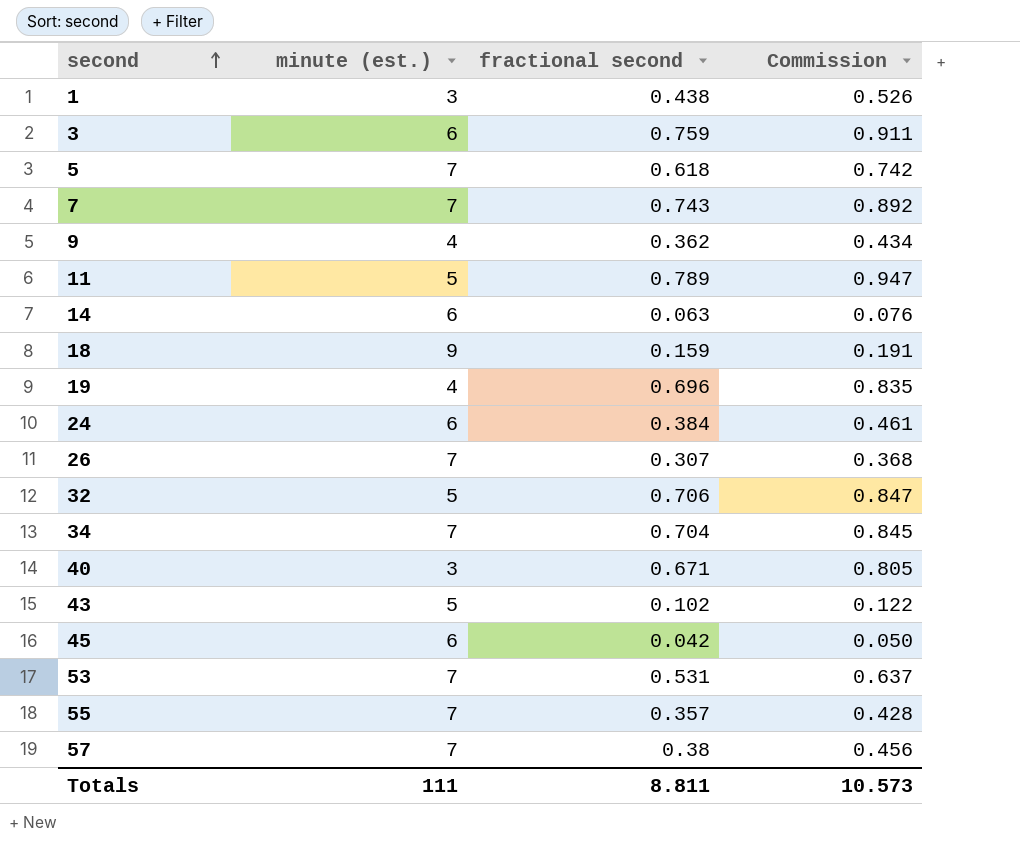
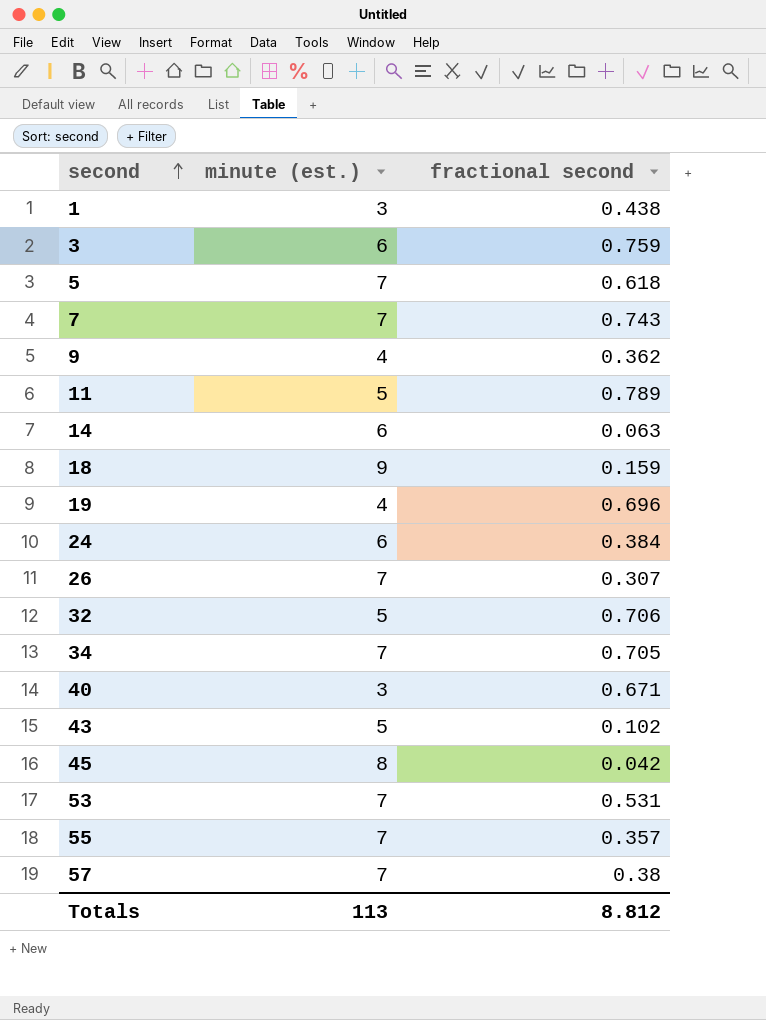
column Commission | formula: [fractional second] * 1.2 -> none
34 | fractional second: 0.704 -> 0.705
45 | minute (est.): 6 -> 8
Totals | minute (est.): 111 -> 113
Totals | fractional second: 8.811 -> 8.812

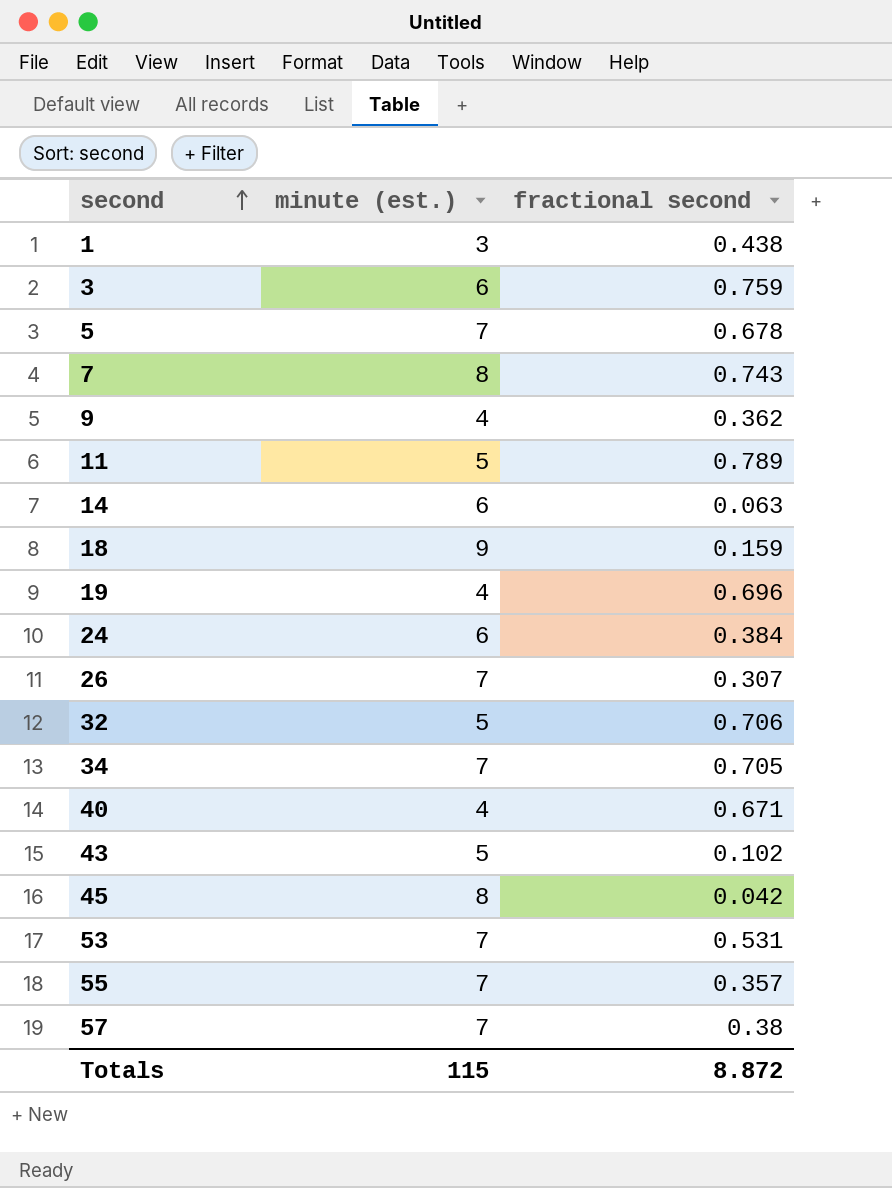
5 | fractional second: 0.618 -> 0.678
7 | minute (est.): 7 -> 8
40 | minute (est.): 3 -> 4
Totals | minute (est.): 113 -> 115
Totals | fractional second: 8.812 -> 8.872

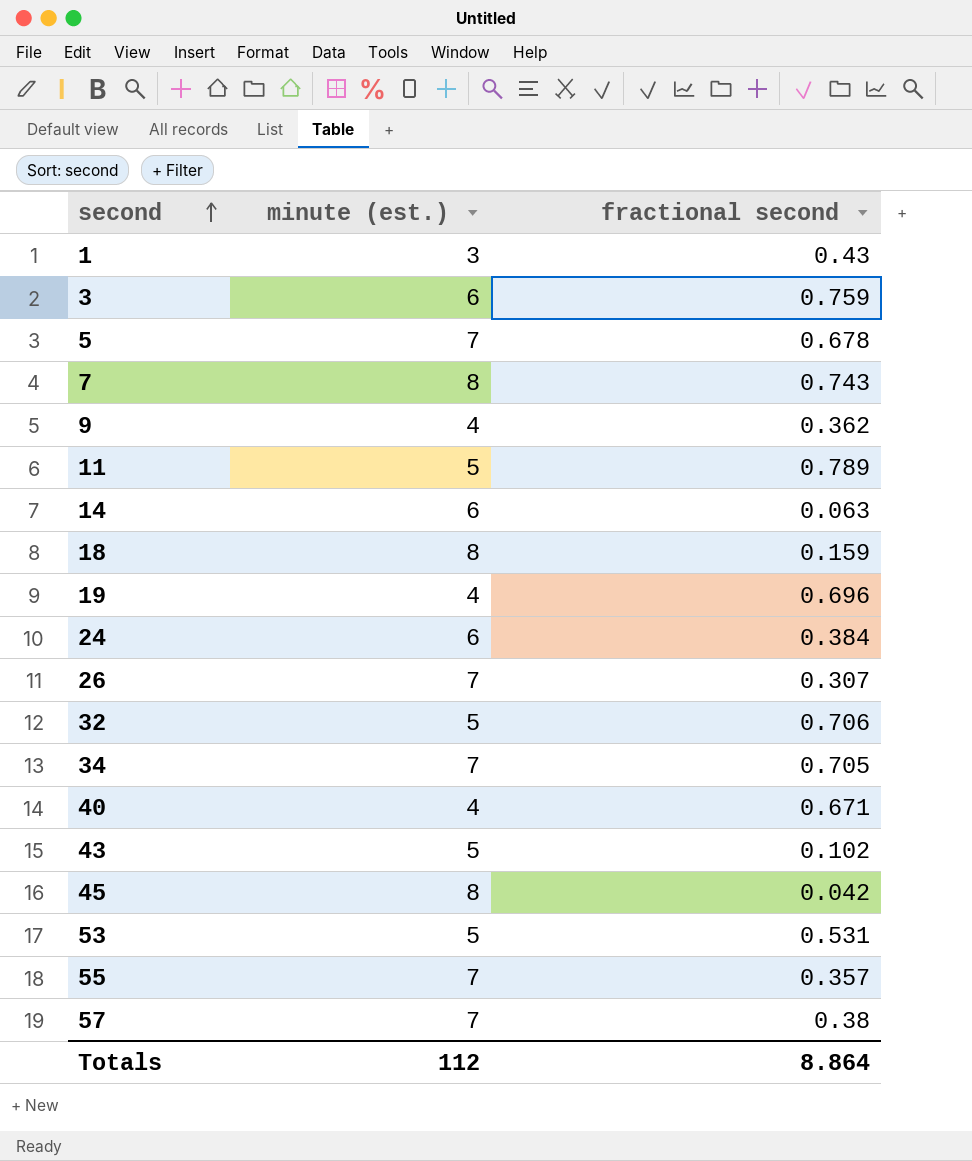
1 | fractional second: 0.438 -> 0.43
18 | minute (est.): 9 -> 8
53 | minute (est.): 7 -> 5
Totals | minute (est.): 115 -> 112
Totals | fractional second: 8.872 -> 8.864

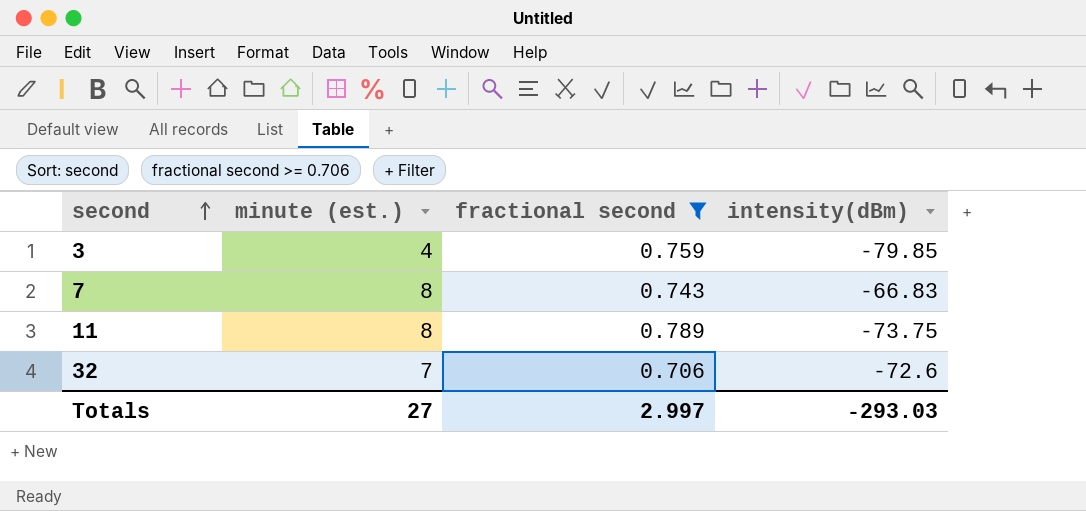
filter: none -> fractional second >= 0.706
column intensity(dBm) | position: none -> 4
3 | minute (est.): 6 -> 4
11 | minute (est.): 5 -> 8
32 | minute (est.): 5 -> 7
Totals | minute (est.): 112 -> 27
Totals | fractional second: 8.864 -> 2.997

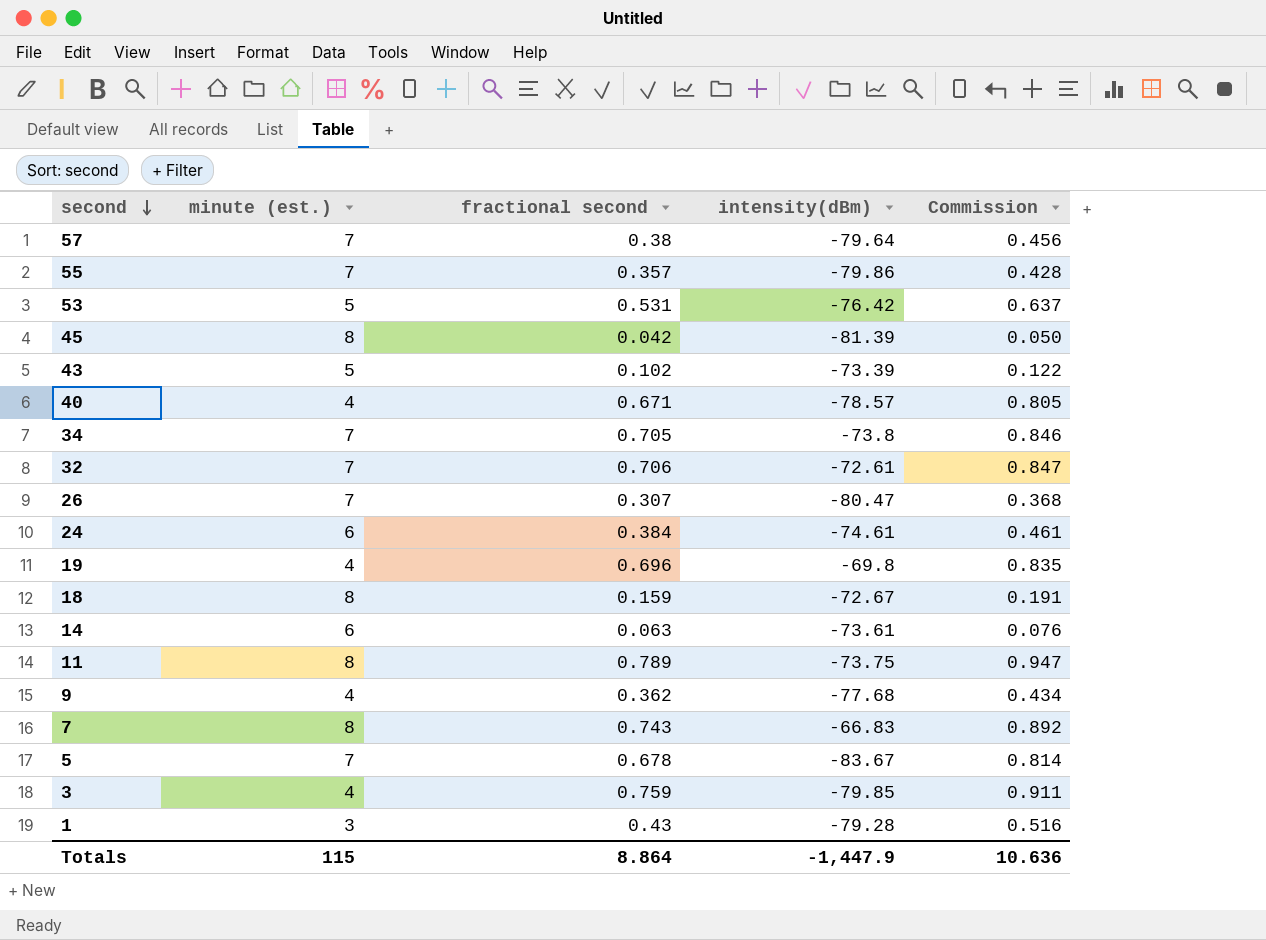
filter: fractional second >= 0.706 -> none
row order: second ascending -> second descending
column Commission | formula: none -> [fractional second] * 1.2
32 | intensity(dBm): -72.6 -> -72.61
Totals | minute (est.): 27 -> 115
Totals | fractional second: 2.997 -> 8.864
Totals | intensity(dBm): -293.03 -> -1,447.9

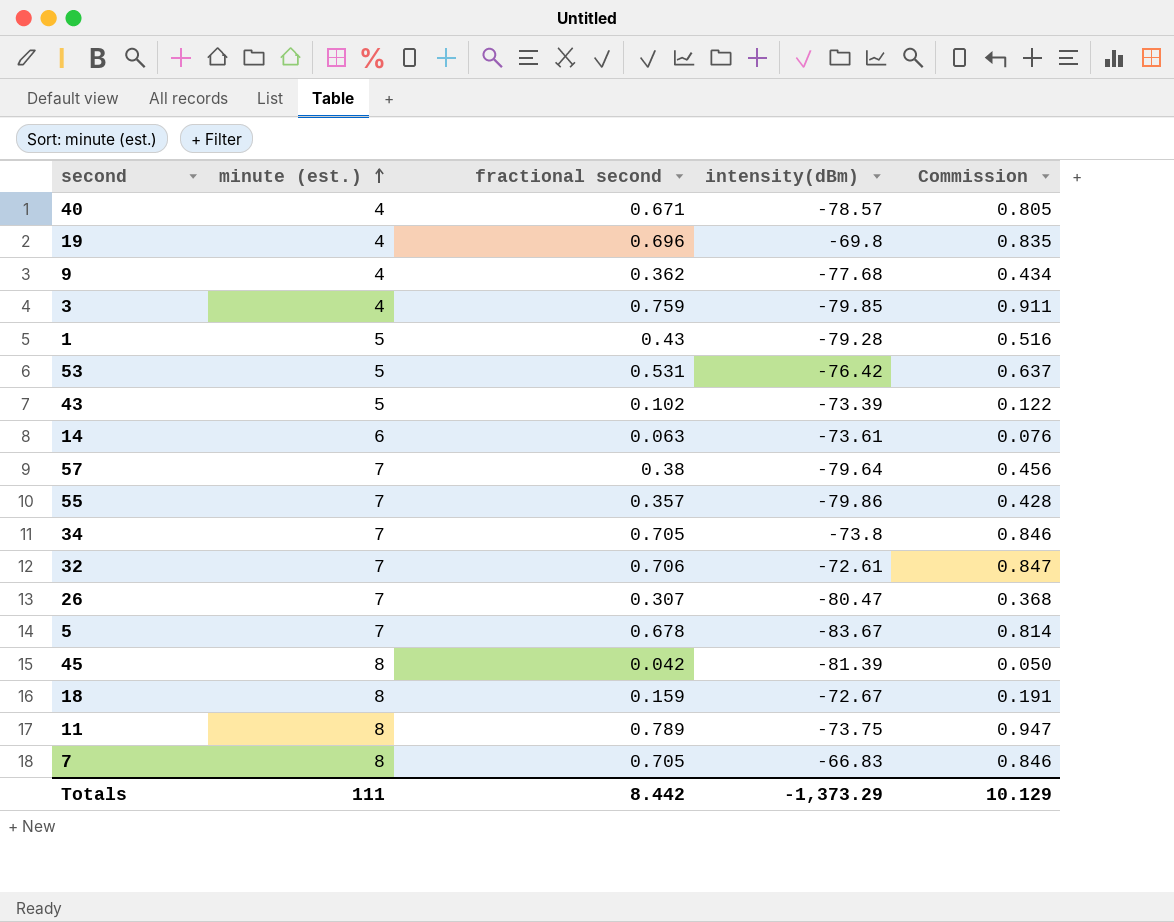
row order: second descending -> minute (est.) ascending
row 24: 6 | 0.384 | -74.61 | 0.461 -> none
1 | minute (est.): 3 -> 5
7 | fractional second: 0.743 -> 0.705
7 | Commission: 0.892 -> 0.846
Totals | minute (est.): 115 -> 111
Totals | fractional second: 8.864 -> 8.442
Totals | intensity(dBm): -1,447.9 -> -1,373.29
Totals | Commission: 10.636 -> 10.129

